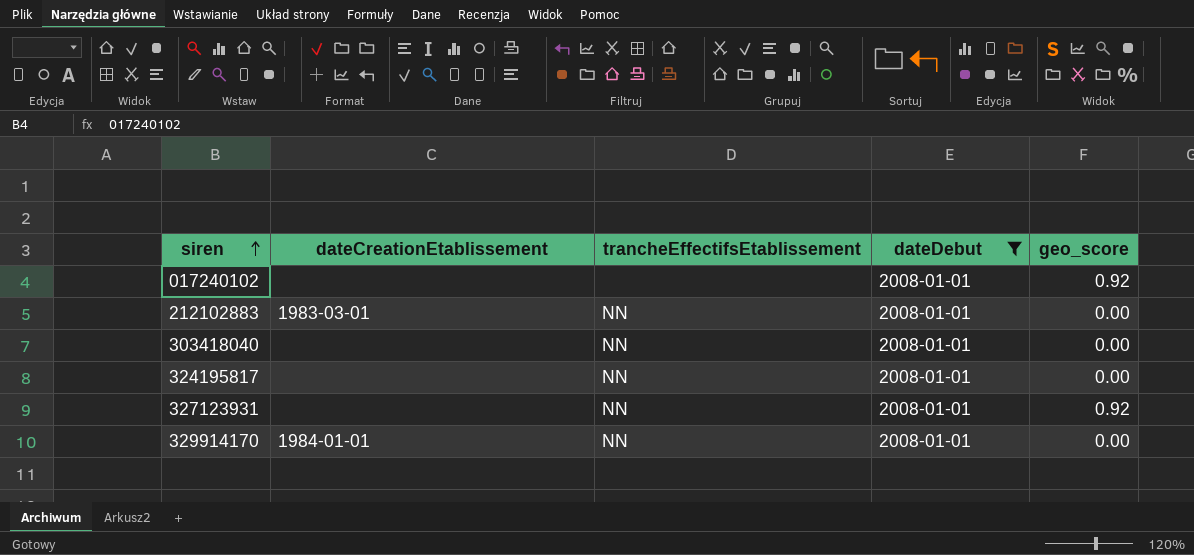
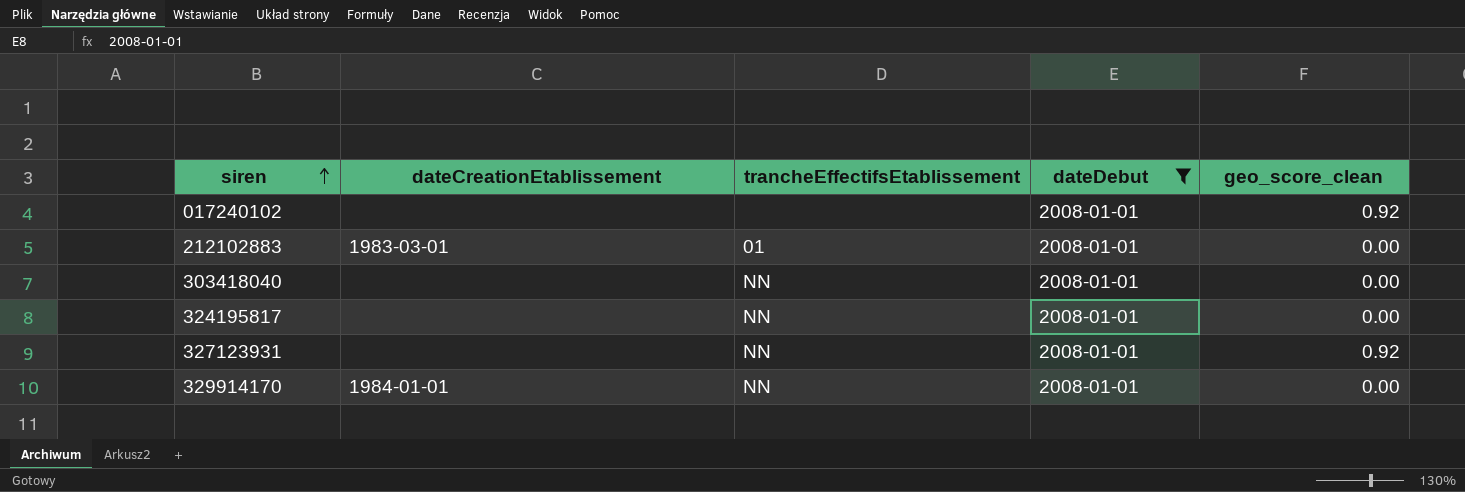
column name: geo_score -> geo_score_clean
212102883 | trancheEffectifsEtablissement: NN -> 01

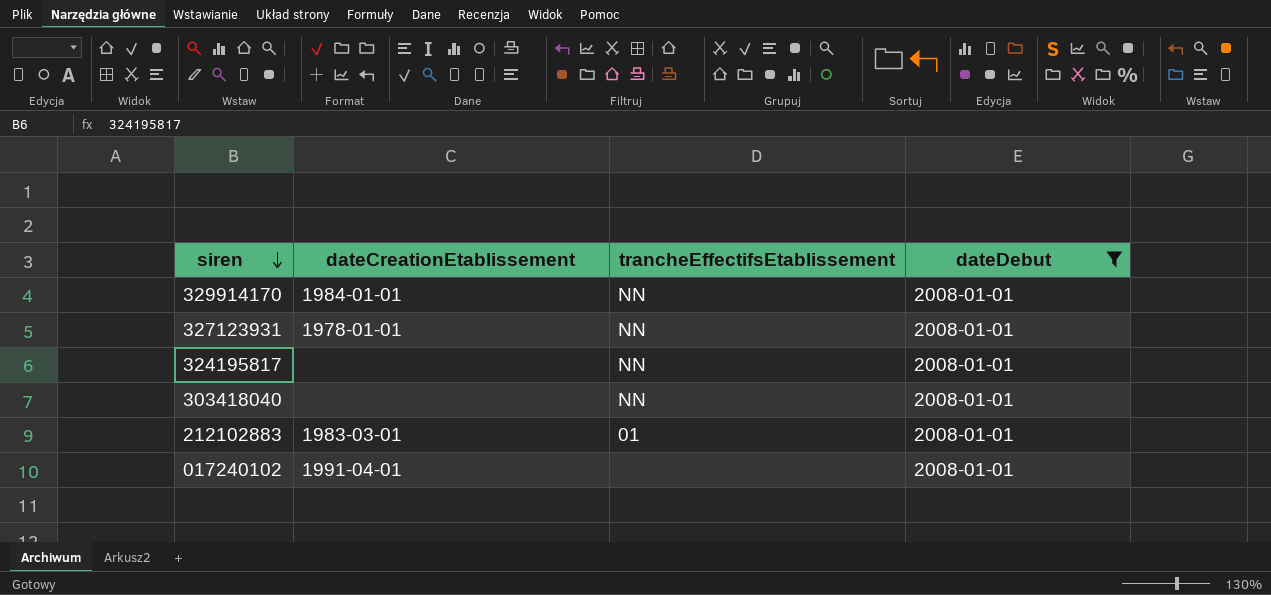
row order: siren ascending -> siren descending
column geo_score_clean | position: 5 -> none
327123931 | dateCreationEtablissement: none -> 1978-01-01
017240102 | dateCreationEtablissement: none -> 1991-04-01

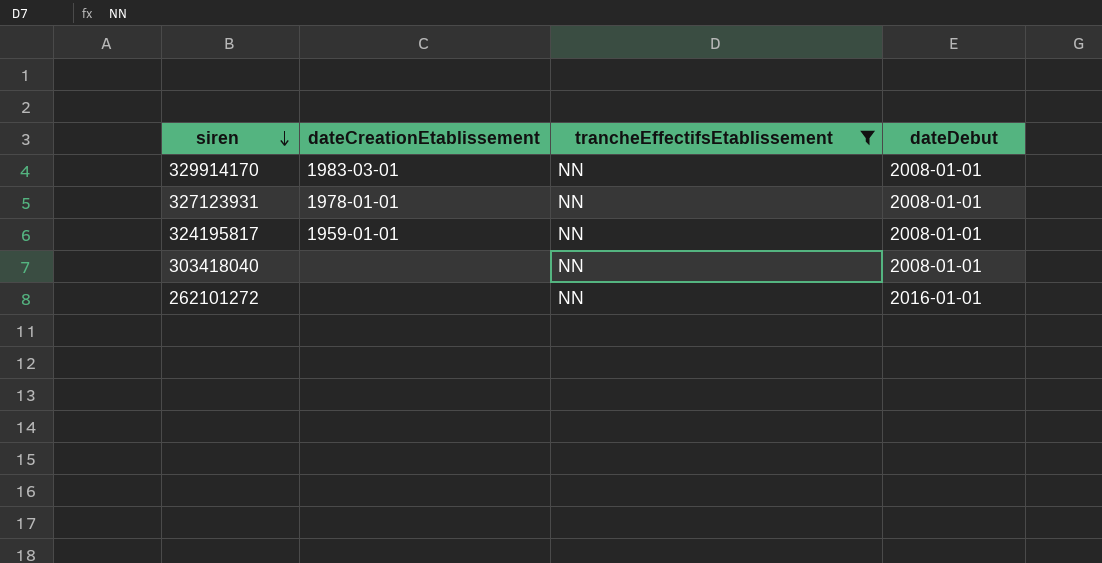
filter: dateDebut = 2008-01-01 -> trancheEffectifsEtablissement = NN
329914170 | dateCreationEtablissement: 1984-01-01 -> 1983-03-01
324195817 | dateCreationEtablissement: none -> 1959-01-01

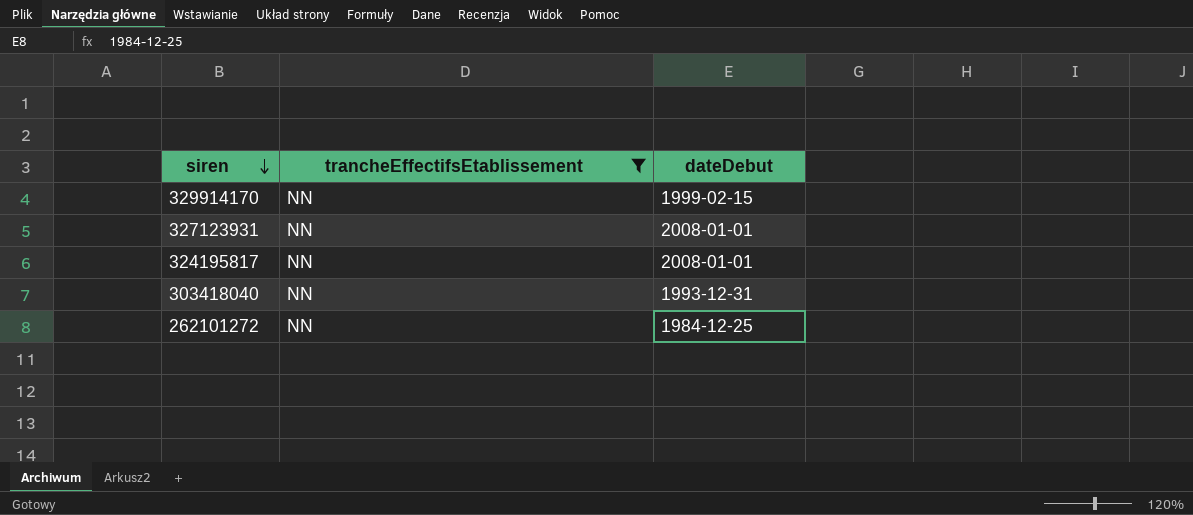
column dateCreationEtablissement | position: 2 -> none
329914170 | dateDebut: 2008-01-01 -> 1999-02-15
303418040 | dateDebut: 2008-01-01 -> 1993-12-31
262101272 | dateDebut: 2016-01-01 -> 1984-12-25

